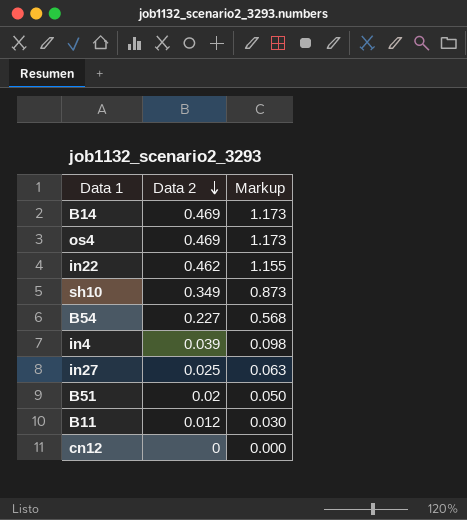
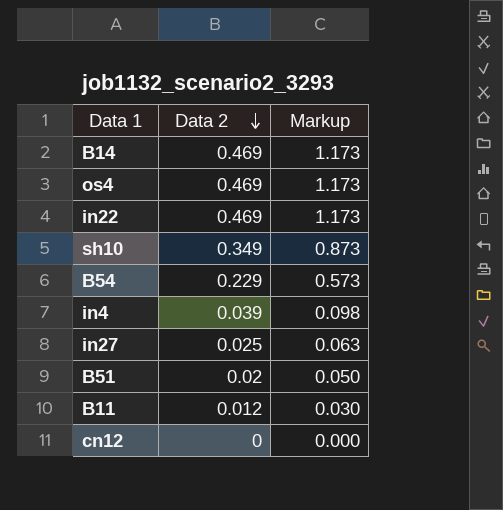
in22 | Data 2: 0.462 -> 0.469
in22 | Markup: 1.155 -> 1.173
B54 | Data 2: 0.227 -> 0.229
B54 | Markup: 0.568 -> 0.573

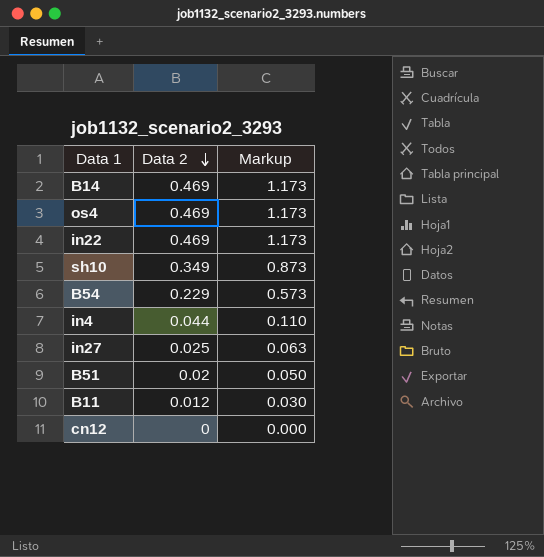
in4 | Data 2: 0.039 -> 0.044
in4 | Markup: 0.098 -> 0.110

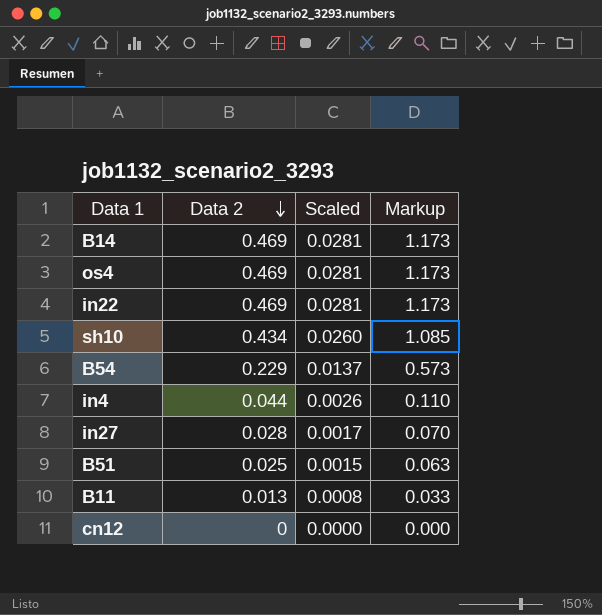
column Scaled | formula: none -> [Data 2] * 0.06
sh10 | Data 2: 0.349 -> 0.434
sh10 | Markup: 0.873 -> 1.085
in27 | Data 2: 0.025 -> 0.028
in27 | Markup: 0.063 -> 0.070
B51 | Data 2: 0.02 -> 0.025
B51 | Markup: 0.050 -> 0.063
B11 | Data 2: 0.012 -> 0.013
B11 | Markup: 0.030 -> 0.033

